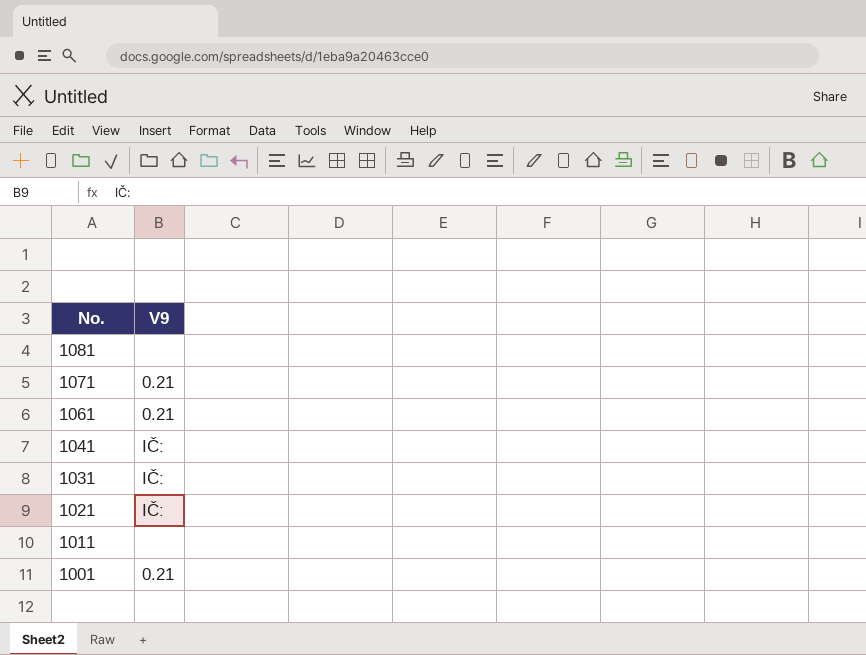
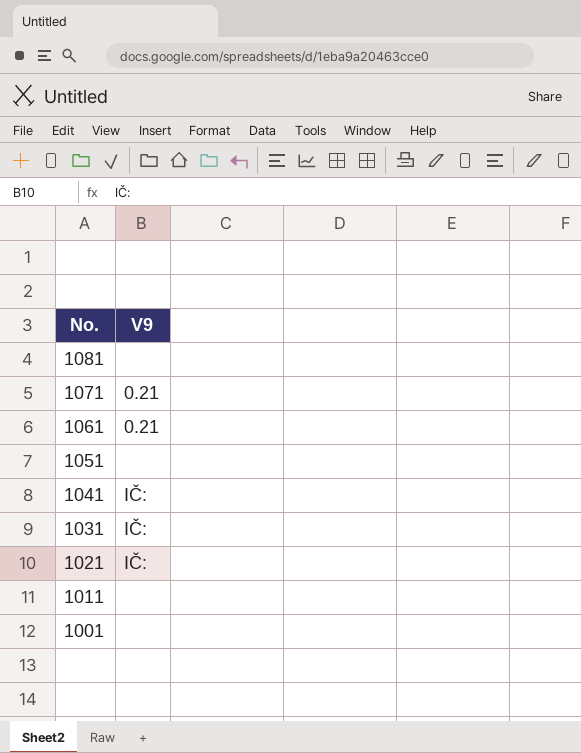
row 1051: none -> none
1001 | V9: 0.21 -> none

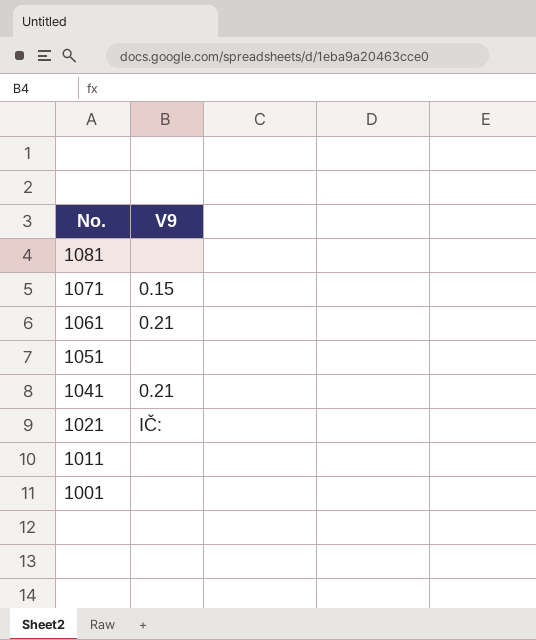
row 1031: IČ: -> none
1071 | V9: 0.21 -> 0.15
1041 | V9: IČ: -> 0.21

